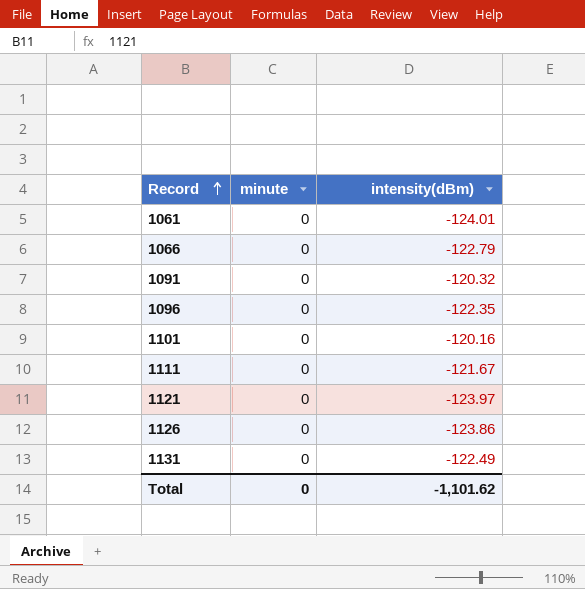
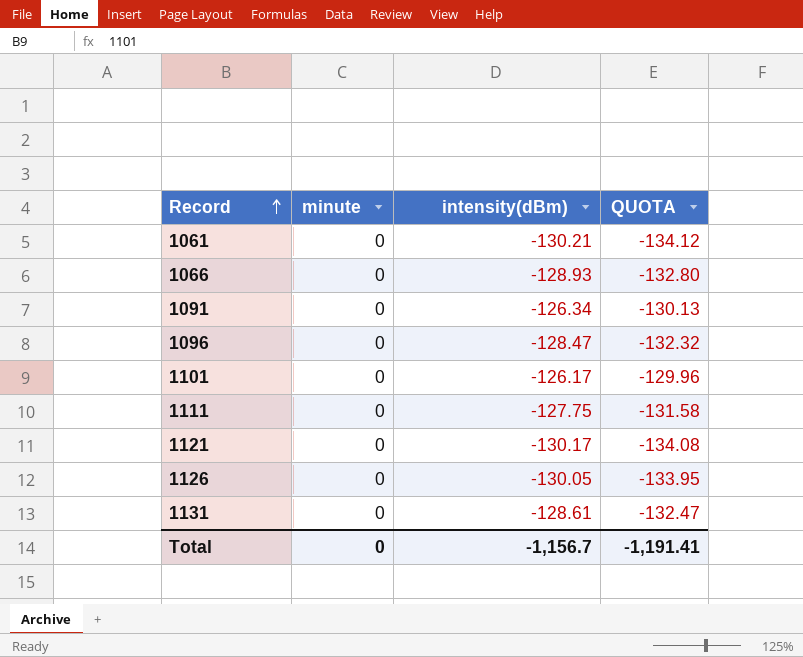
column QUOTA | formula: none -> [intensity(dBm)] * 1.03
1061 | intensity(dBm): -124.01 -> -130.21
1066 | intensity(dBm): -122.79 -> -128.93
1091 | intensity(dBm): -120.32 -> -126.34
1096 | intensity(dBm): -122.35 -> -128.47
1101 | intensity(dBm): -120.16 -> -126.17
1111 | intensity(dBm): -121.67 -> -127.75
1121 | intensity(dBm): -123.97 -> -130.17
1126 | intensity(dBm): -123.86 -> -130.05
1131 | intensity(dBm): -122.49 -> -128.61
Total | intensity(dBm): -1,101.62 -> -1,156.7

